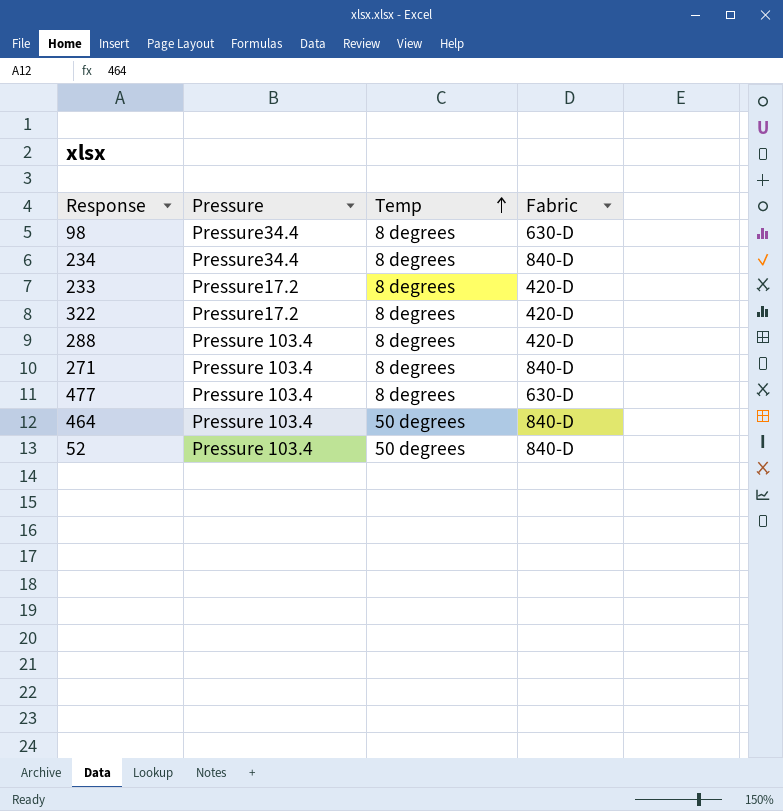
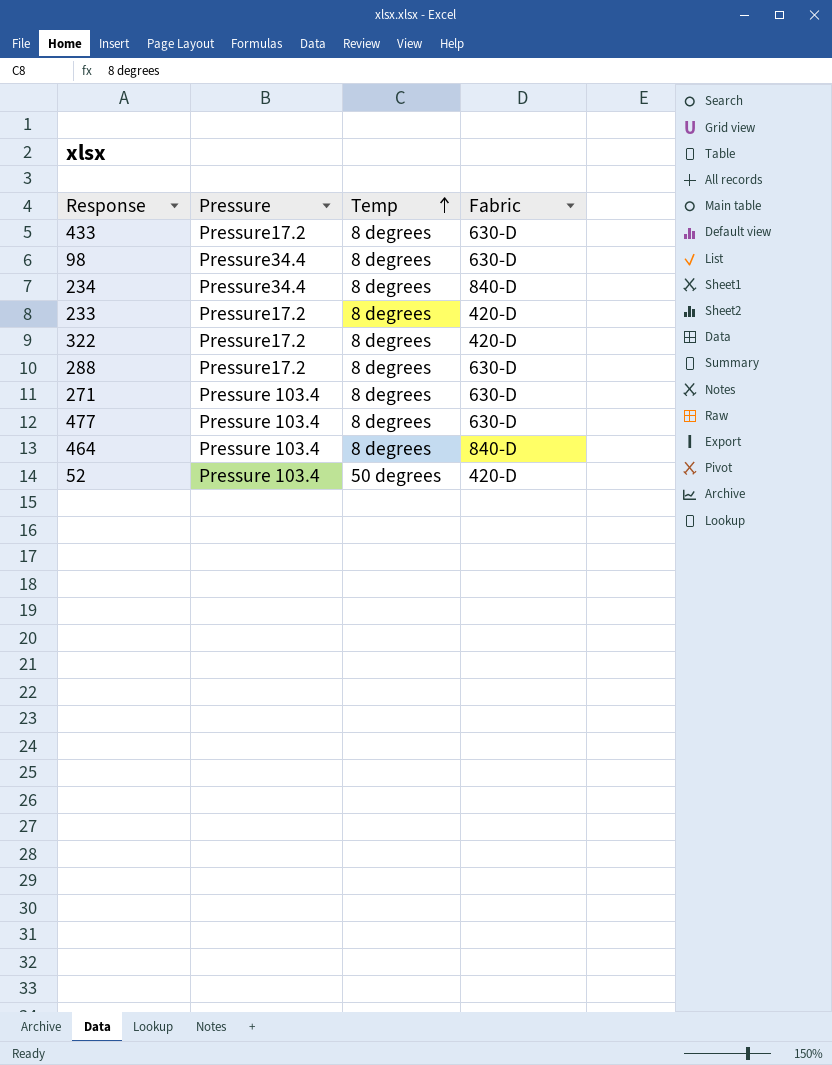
row 433: none -> Pressure17.2 | 8 degrees | 630-D
288 | Pressure: Pressure 103.4 -> Pressure17.2
288 | Fabric: 420-D -> 630-D
271 | Fabric: 840-D -> 630-D
464 | Temp: 50 degrees -> 8 degrees
52 | Fabric: 840-D -> 420-D

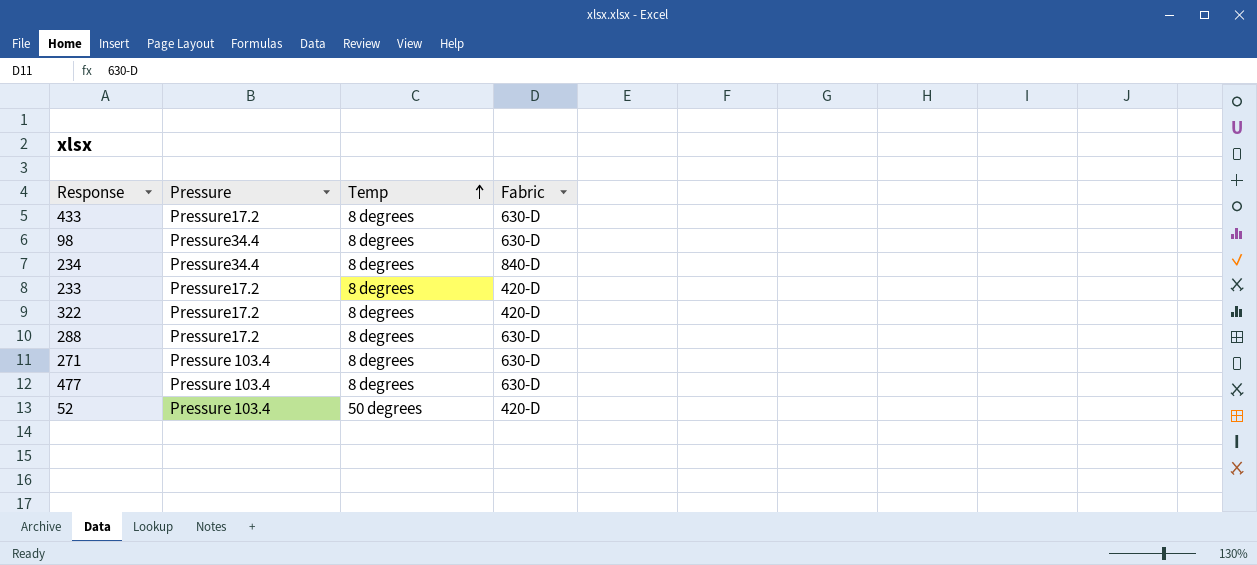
row 464: Pressure 103.4 | 8 degrees | 840-D -> none

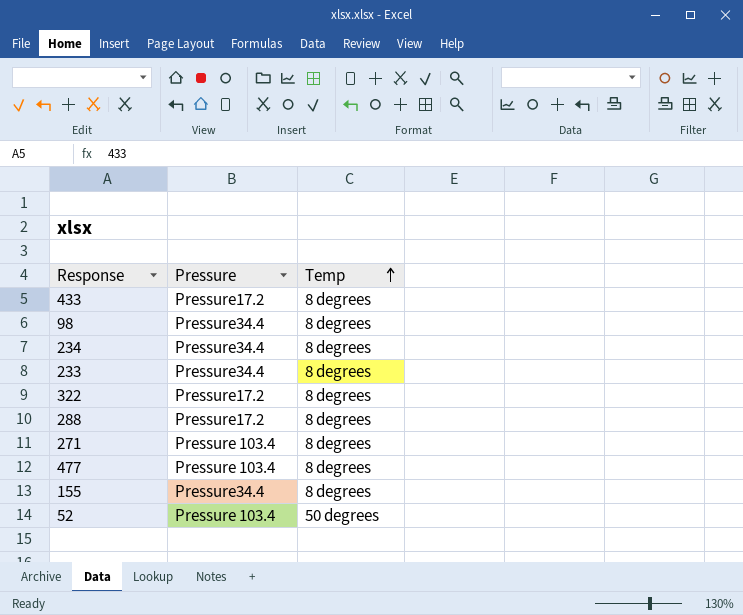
column Fabric | position: 4 -> none
233 | Pressure: Pressure17.2 -> Pressure34.4
row 155: none -> Pressure34.4 | 8 degrees

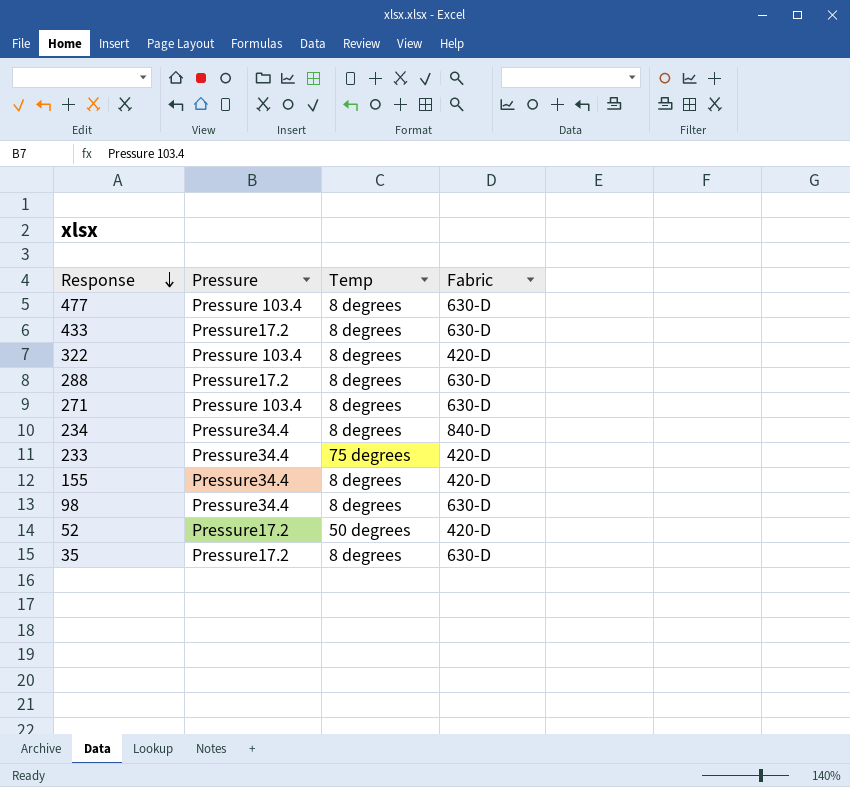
row order: Temp ascending -> Response descending
column Fabric | position: none -> 4
322 | Pressure: Pressure17.2 -> Pressure 103.4
233 | Temp: 8 degrees -> 75 degrees
52 | Pressure: Pressure 103.4 -> Pressure17.2
row 35: none -> Pressure17.2 | 8 degrees | 630-D

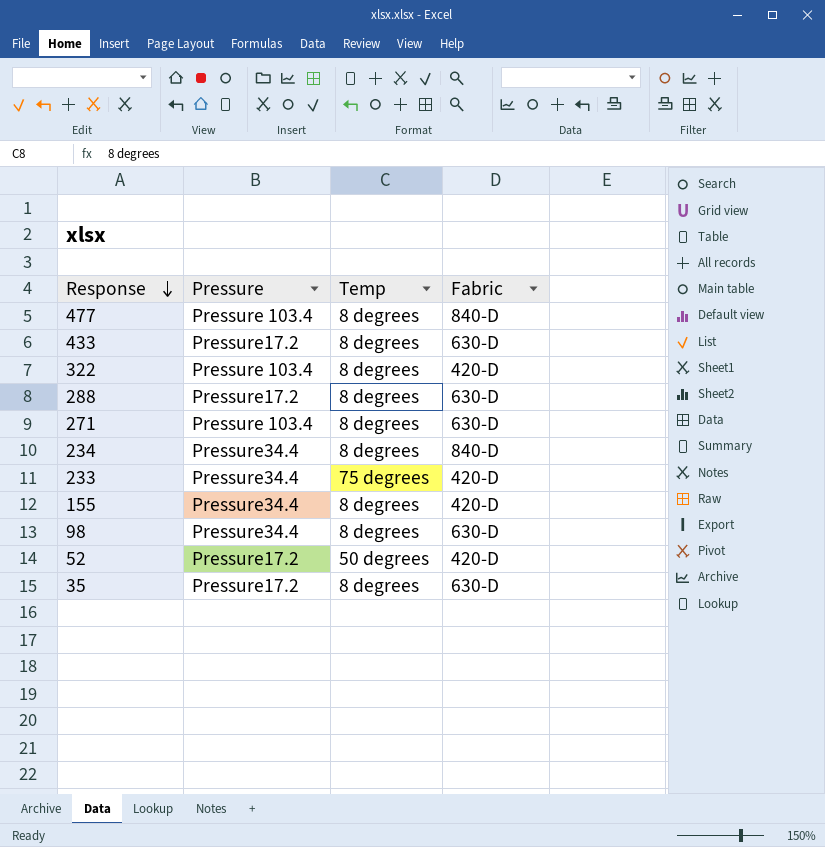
477 | Fabric: 630-D -> 840-D

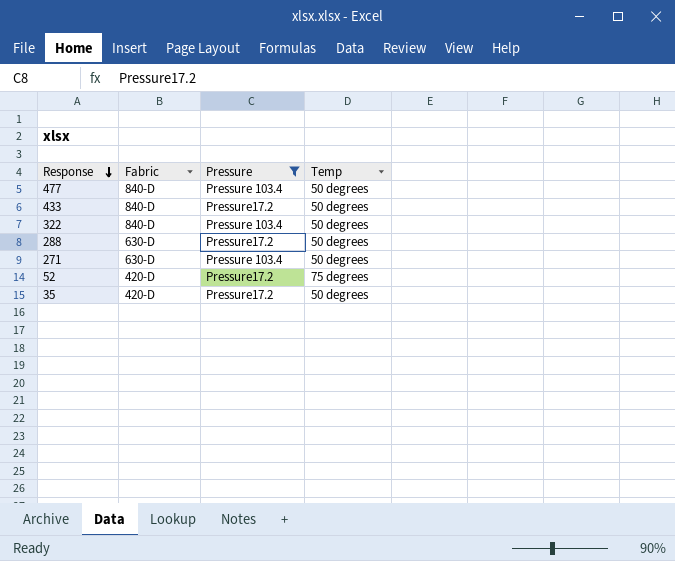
filter: none -> Pressure != Pressure34.4
column Fabric | position: 4 -> 2
477 | Temp: 8 degrees -> 50 degrees
433 | Fabric: 630-D -> 840-D
433 | Temp: 8 degrees -> 50 degrees
322 | Fabric: 420-D -> 840-D
322 | Temp: 8 degrees -> 50 degrees
288 | Temp: 8 degrees -> 50 degrees
271 | Temp: 8 degrees -> 50 degrees
52 | Temp: 50 degrees -> 75 degrees
35 | Fabric: 630-D -> 420-D
35 | Temp: 8 degrees -> 50 degrees

